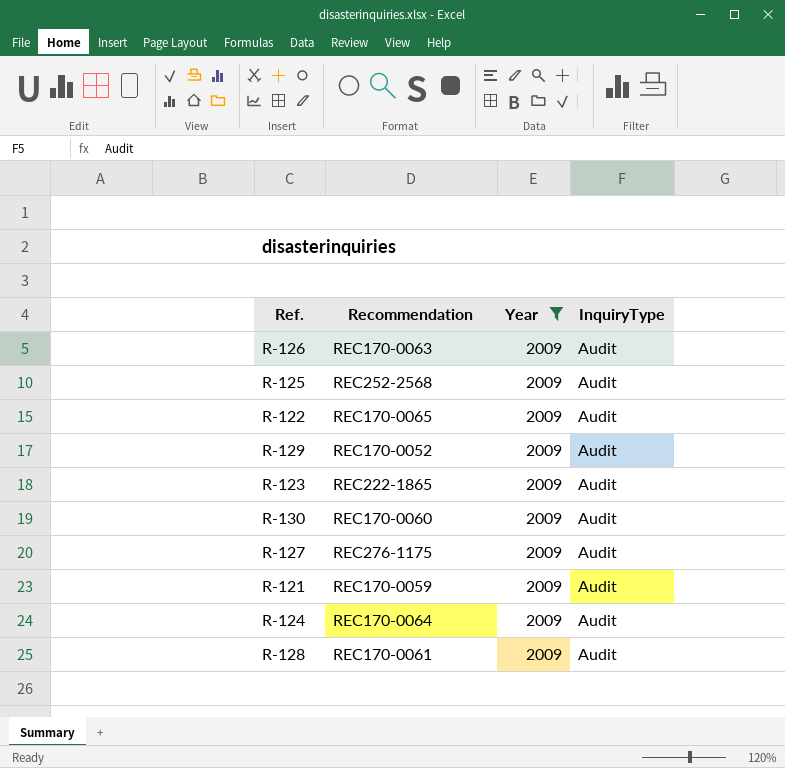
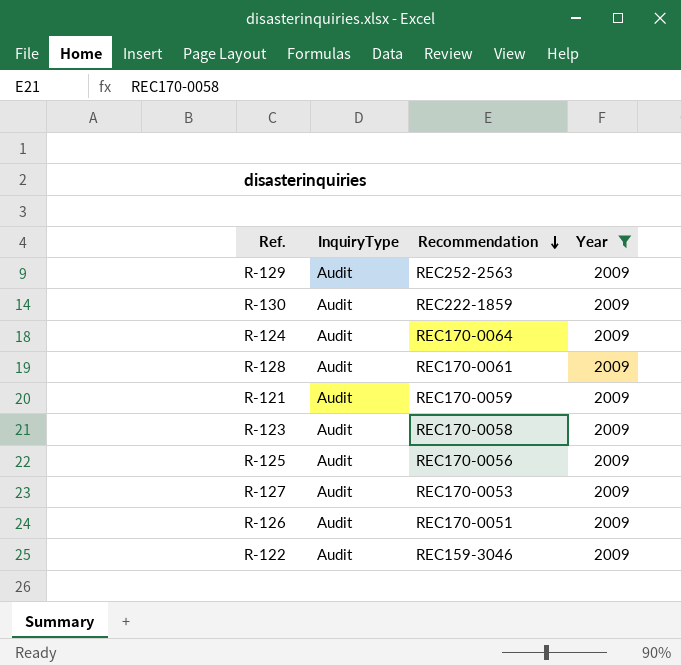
row order: none -> Recommendation descending
column InquiryType | position: 4 -> 2
R-129 | Recommendation: REC170-0052 -> REC252-2563
R-130 | Recommendation: REC170-0060 -> REC222-1859
R-123 | Recommendation: REC222-1865 -> REC170-0058
R-125 | Recommendation: REC252-2568 -> REC170-0056
R-127 | Recommendation: REC276-1175 -> REC170-0053
R-126 | Recommendation: REC170-0063 -> REC170-0051
R-122 | Recommendation: REC170-0065 -> REC159-3046

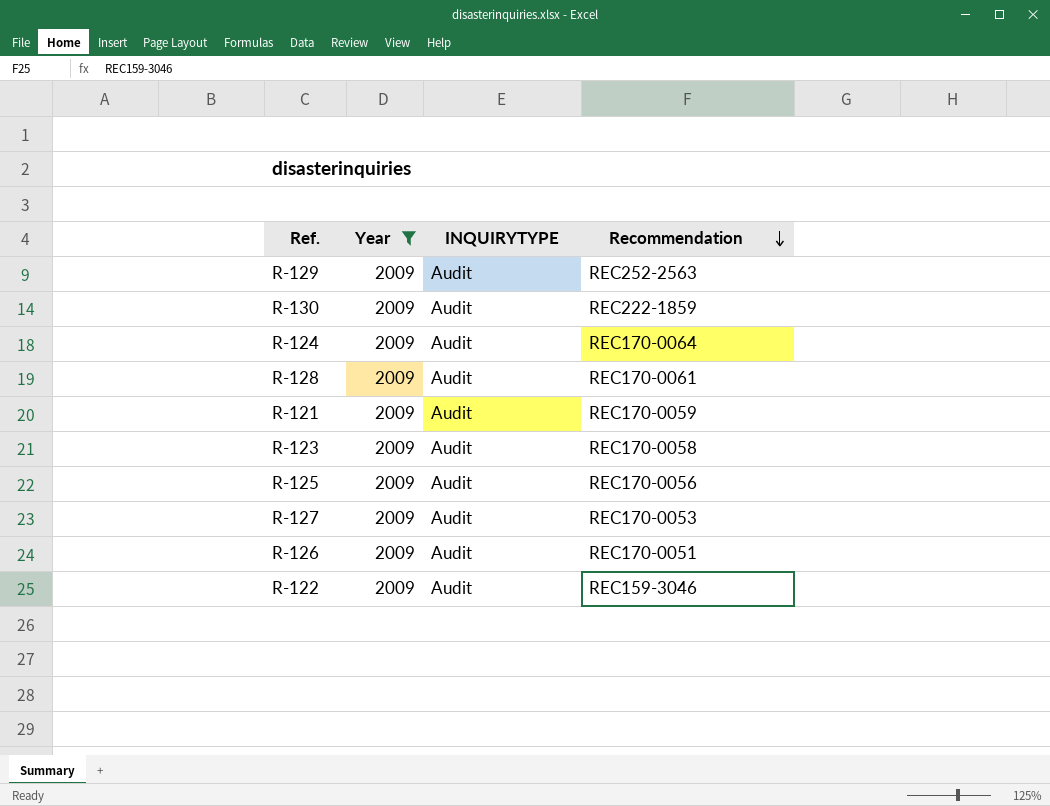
column Year | position: 4 -> 2
column name: InquiryType -> INQUIRYTYPE

